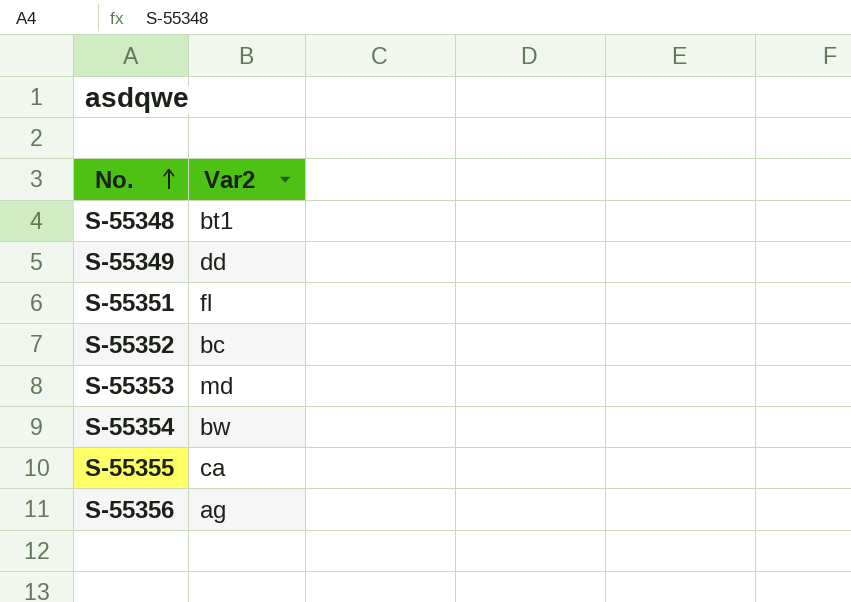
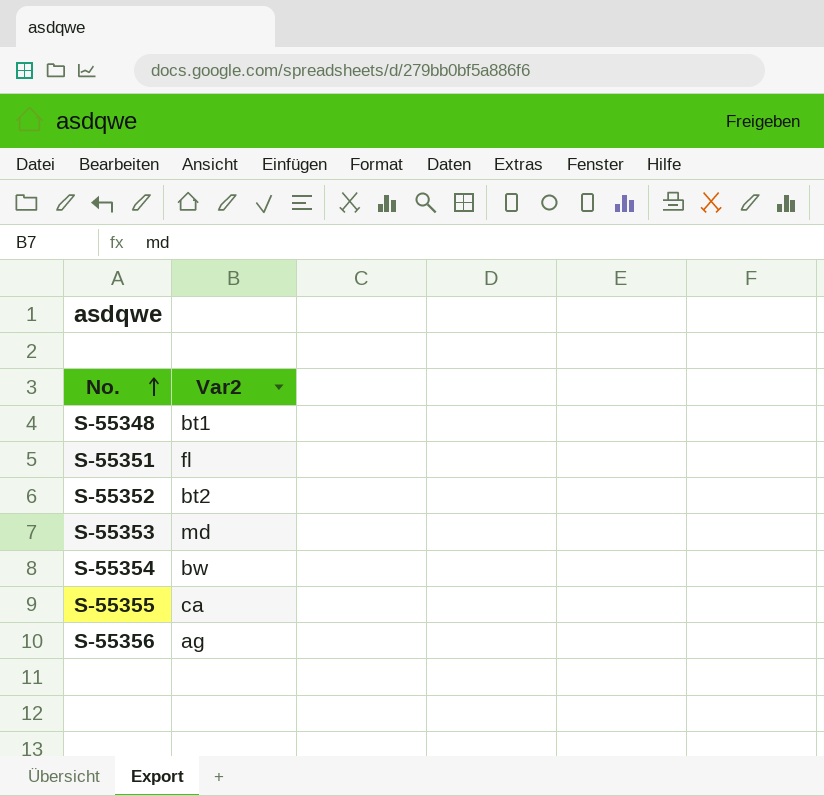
row S-55349: dd -> none
S-55352 | Var2: bc -> bt2

